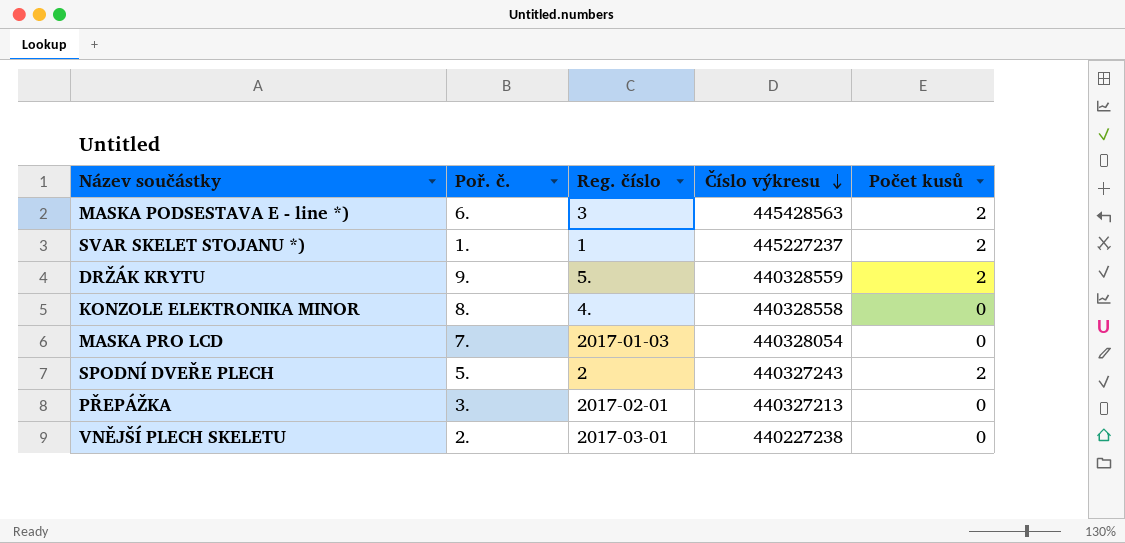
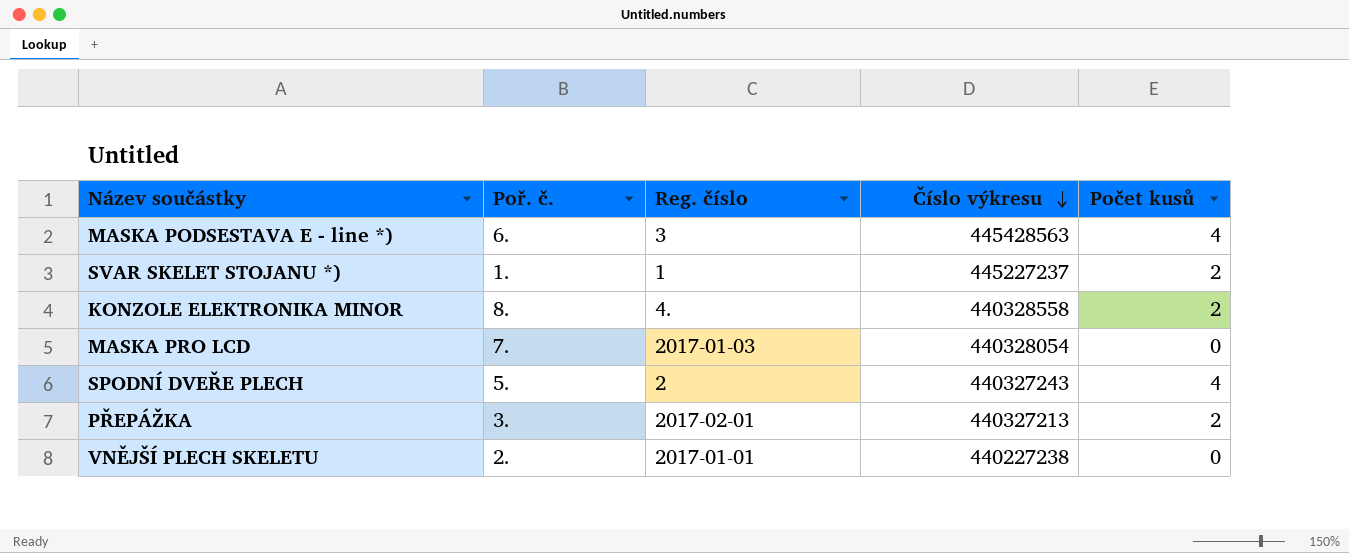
row DRŽÁK KRYTU: 9. | 5. | 440328559 | 2 -> none
MASKA PODSESTAVA E - line *) | Počet kusů: 2 -> 4
KONZOLE ELEKTRONIKA MINOR | Počet kusů: 0 -> 2
SPODNÍ DVEŘE PLECH | Počet kusů: 2 -> 4
PŘEPÁŽKA | Počet kusů: 0 -> 2
VNĚJŠÍ PLECH SKELETU | Reg. číslo: 2017-03-01 -> 2017-01-01

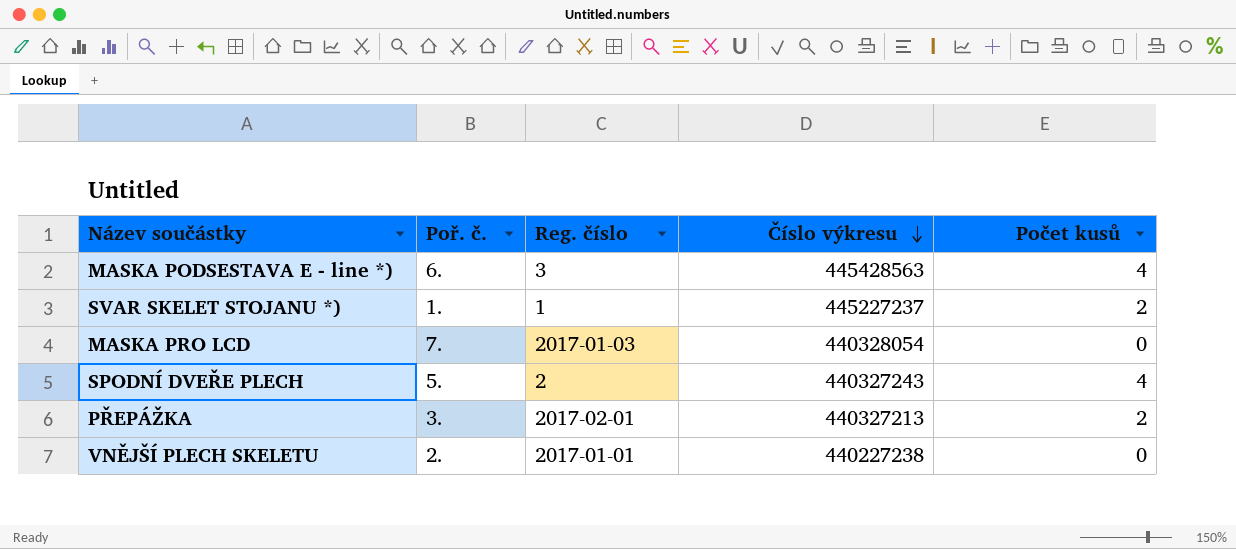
row KONZOLE ELEKTRONIKA MINOR: 8. | 4. | 440328558 | 2 -> none

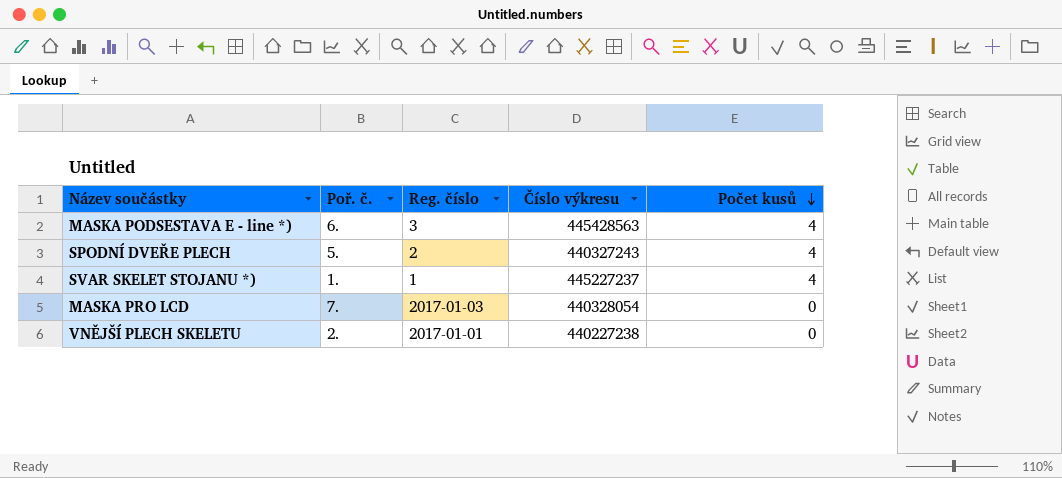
row order: Číslo výkresu descending -> Počet kusů descending
row PŘEPÁŽKA: 3. | 2017-02-01 | 440327213 | 2 -> none
SVAR SKELET STOJANU *) | Počet kusů: 2 -> 4

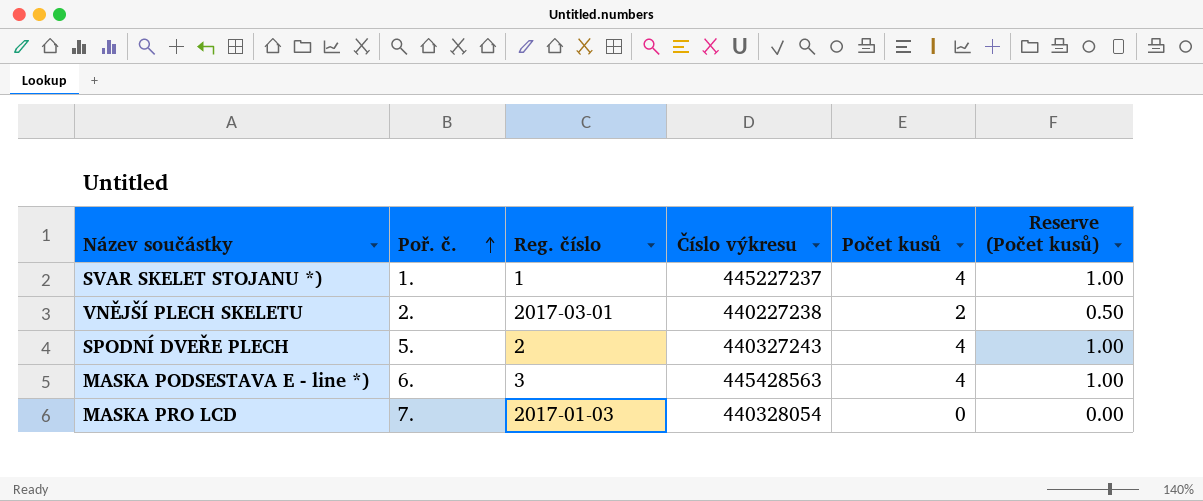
row order: Počet kusů descending -> Poř. č. ascending
column Reserve (Počet kusů) | formula: none -> [Počet kusů] * 0.25
VNĚJŠÍ PLECH SKELETU | Reg. číslo: 2017-01-01 -> 2017-03-01
VNĚJŠÍ PLECH SKELETU | Počet kusů: 0 -> 2

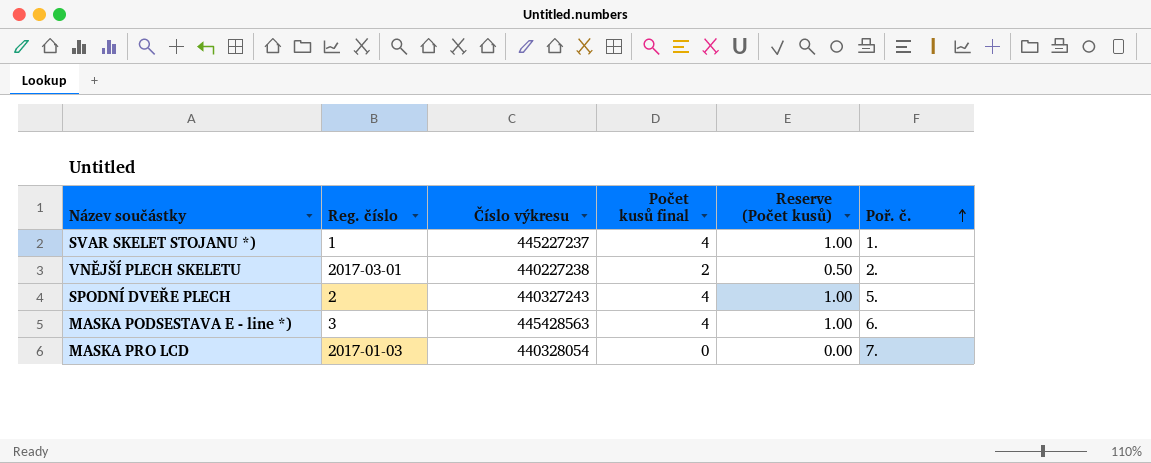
column name: Počet kusů -> Počet kusů final
column Poř. č. | position: 2 -> 6

